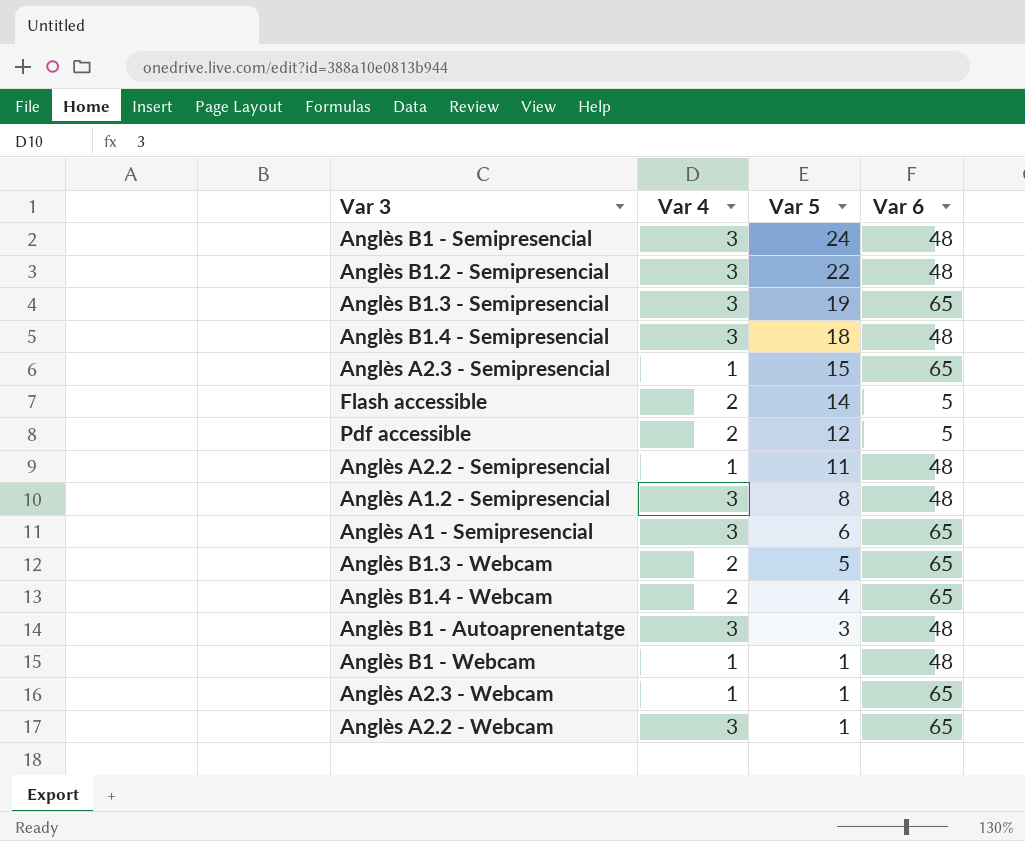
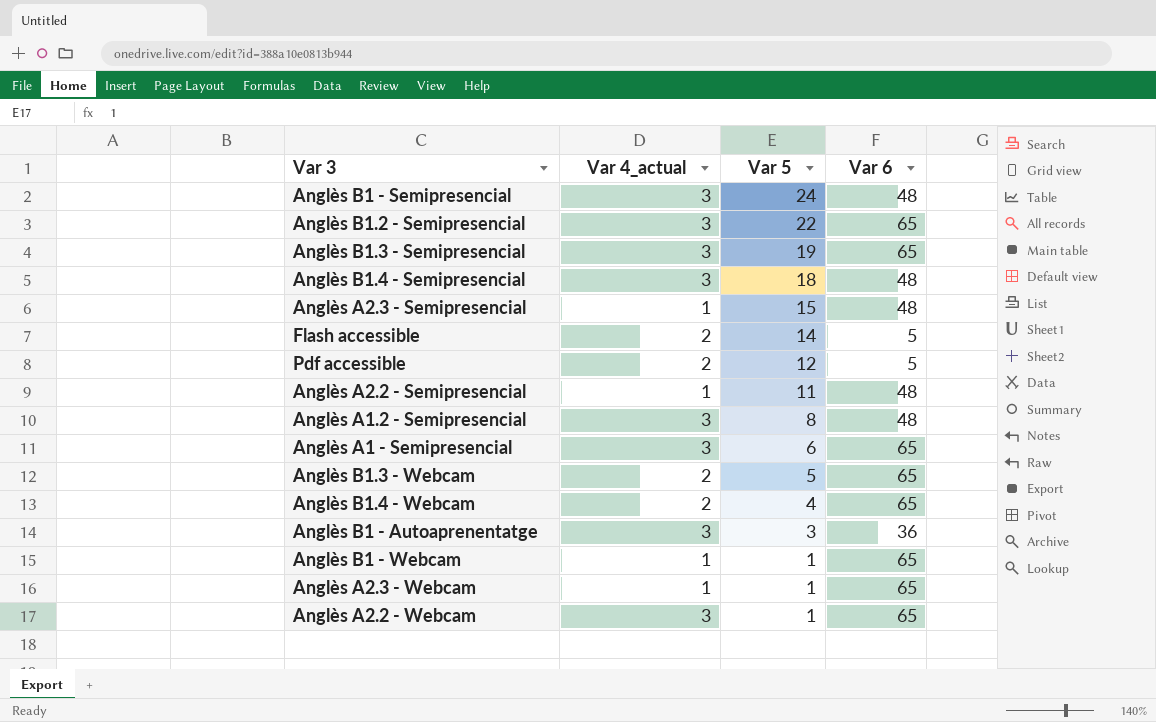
column name: Var 4 -> Var 4_actual
Anglès B1.2 - Semipresencial | Var 6: 48 -> 65
Anglès A2.3 - Semipresencial | Var 6: 65 -> 48
Anglès B1 - Autoaprenentatge | Var 6: 48 -> 36
Anglès B1 - Webcam | Var 6: 48 -> 65

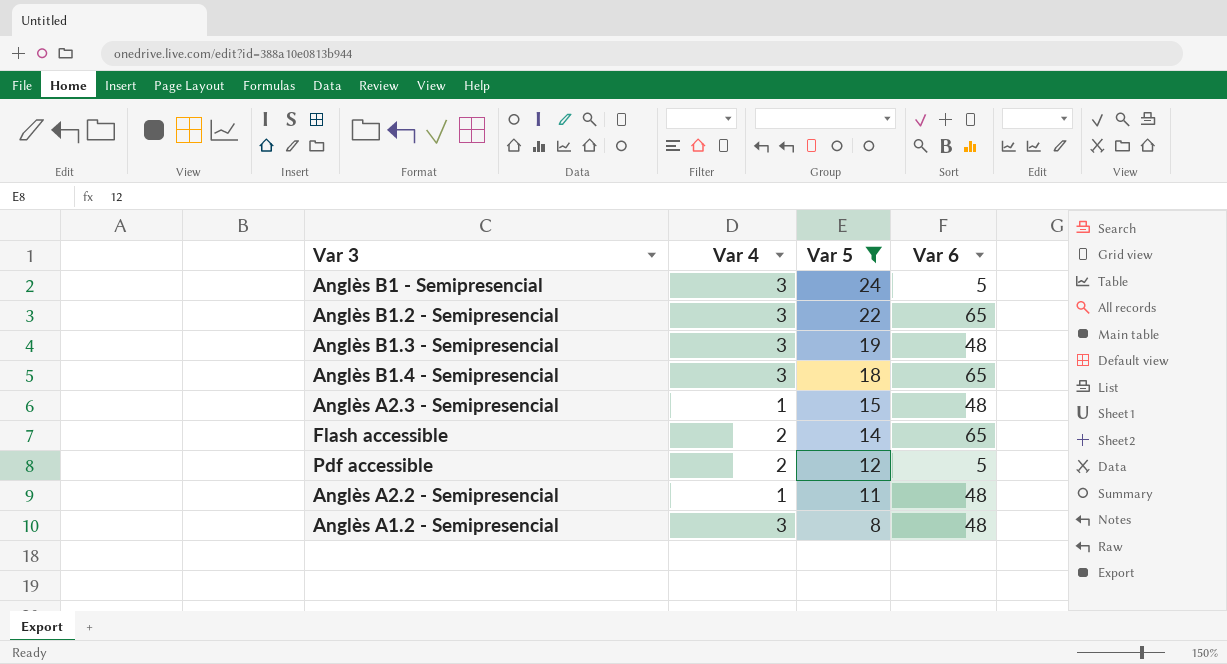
filter: none -> Var 5 >= 8
column name: Var 4_actual -> Var 4
Anglès B1 - Semipresencial | Var 6: 48 -> 5
Anglès B1.3 - Semipresencial | Var 6: 65 -> 48
Anglès B1.4 - Semipresencial | Var 6: 48 -> 65
Flash accessible | Var 6: 5 -> 65

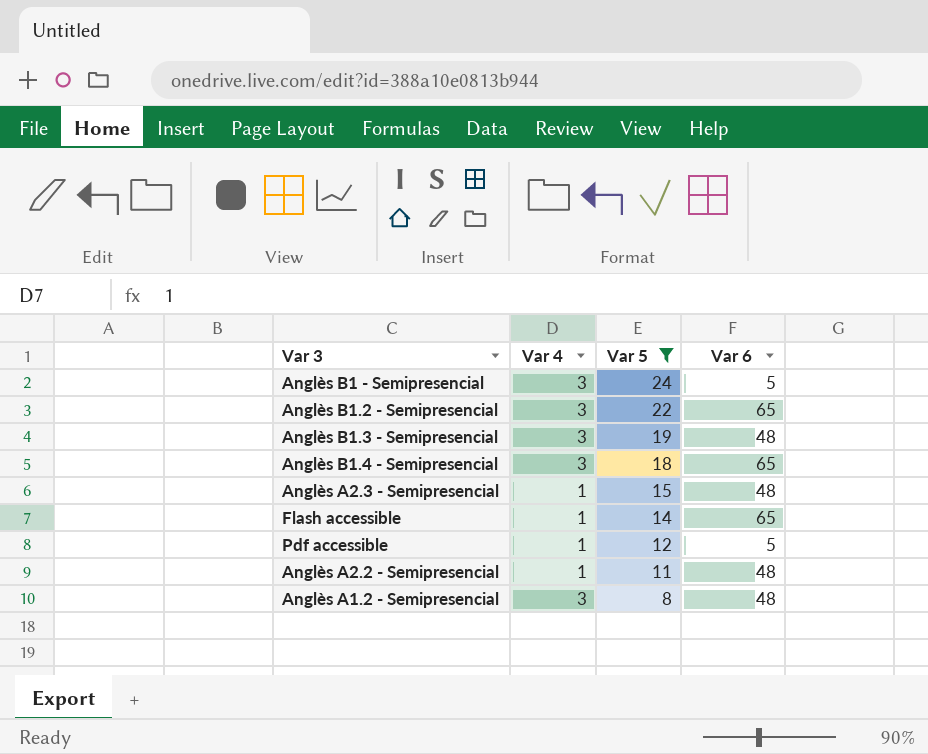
Flash accessible | Var 4: 2 -> 1
Pdf accessible | Var 4: 2 -> 1

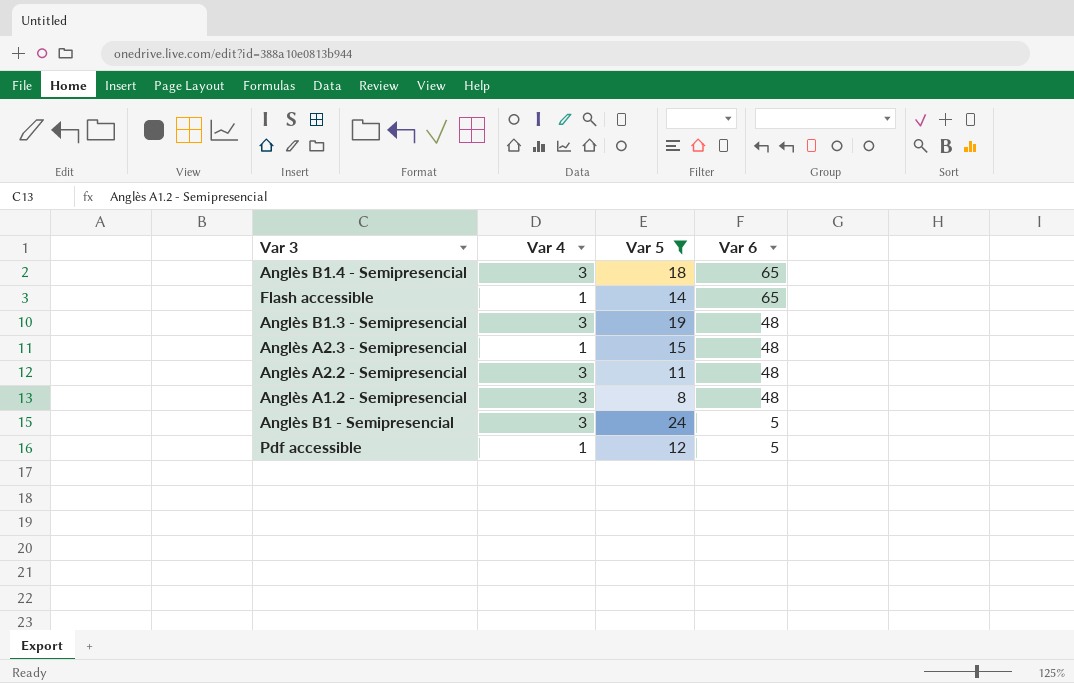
row order: Var 5 descending -> Var 6 descending
row Anglès B1.2 - Semipresencial: 3 | 22 | 65 -> none
Anglès A2.2 - Semipresencial | Var 4: 1 -> 3

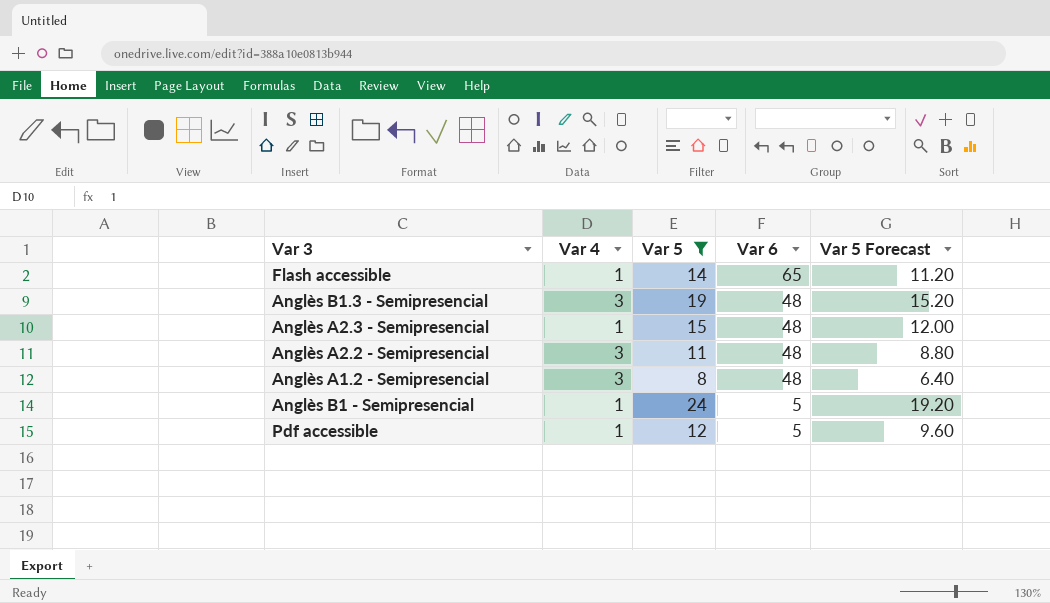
column Var 5 Forecast | formula: none -> [Var 5] * 0.8
row Anglès B1.4 - Semipresencial: 3 | 18 | 65 -> none
Anglès B1 - Semipresencial | Var 4: 3 -> 1

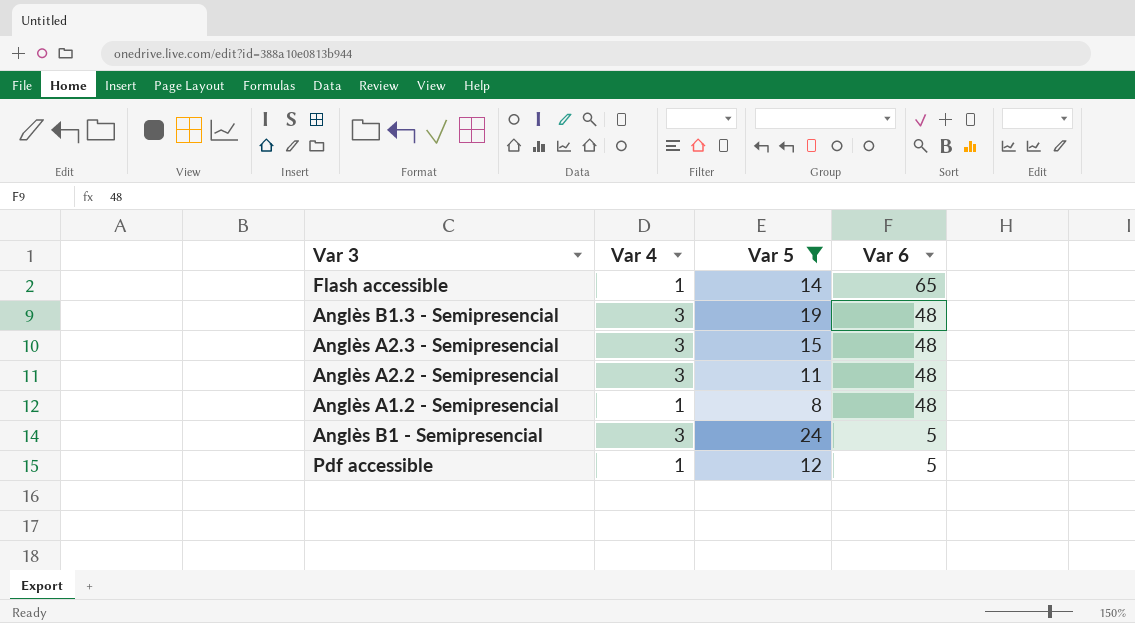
column Var 5 Forecast | formula: [Var 5] * 0.8 -> none
Anglès A2.3 - Semipresencial | Var 4: 1 -> 3
Anglès A1.2 - Semipresencial | Var 4: 3 -> 1
Anglès B1 - Semipresencial | Var 4: 1 -> 3

